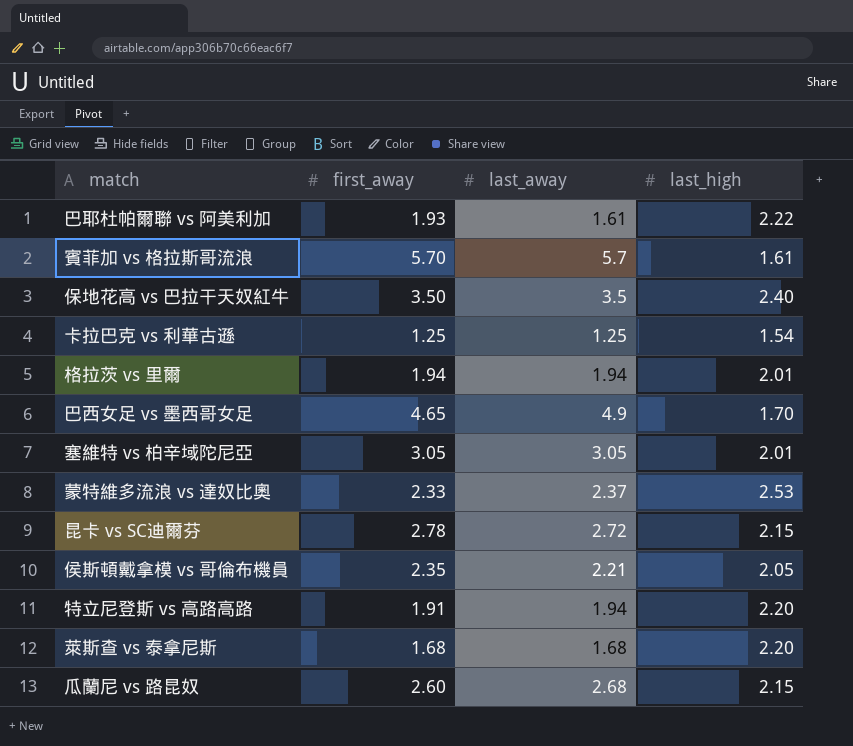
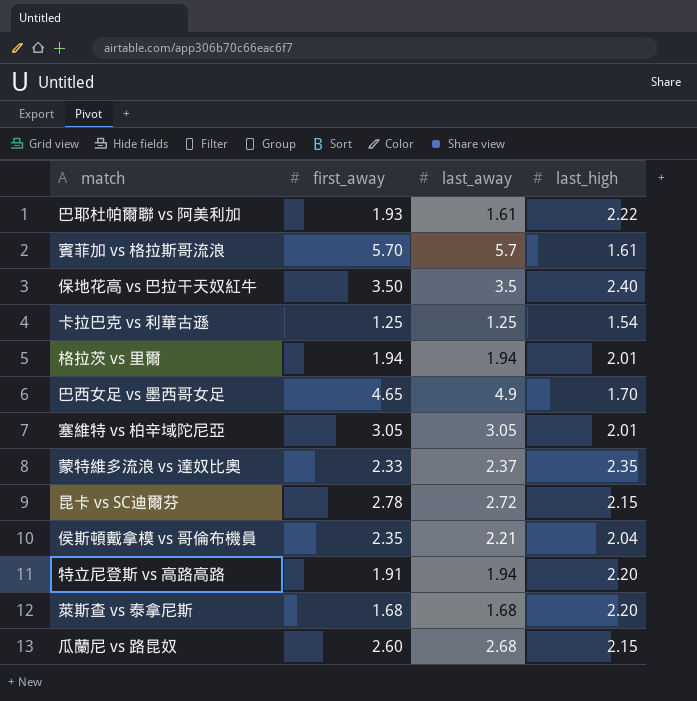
蒙特維多流浪 vs 達奴比奧 | last_high: 2.53 -> 2.35
侯斯頓戴拿模 vs 哥倫布機員 | last_high: 2.05 -> 2.04

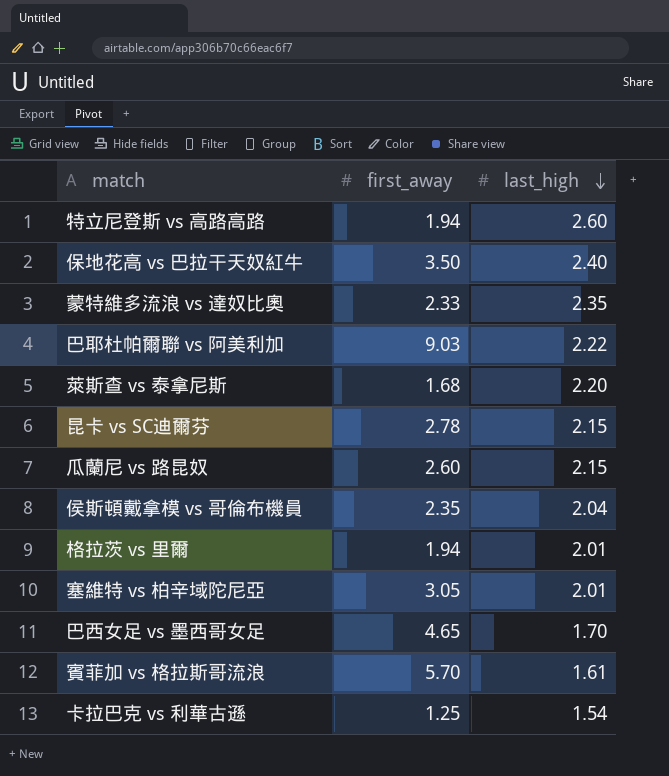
row order: none -> last_high descending
column last_away | position: 3 -> none
特立尼登斯 vs 高路高路 | first_away: 1.91 -> 1.94
特立尼登斯 vs 高路高路 | last_high: 2.20 -> 2.60
巴耶杜帕爾聯 vs 阿美利加 | first_away: 1.93 -> 9.03

